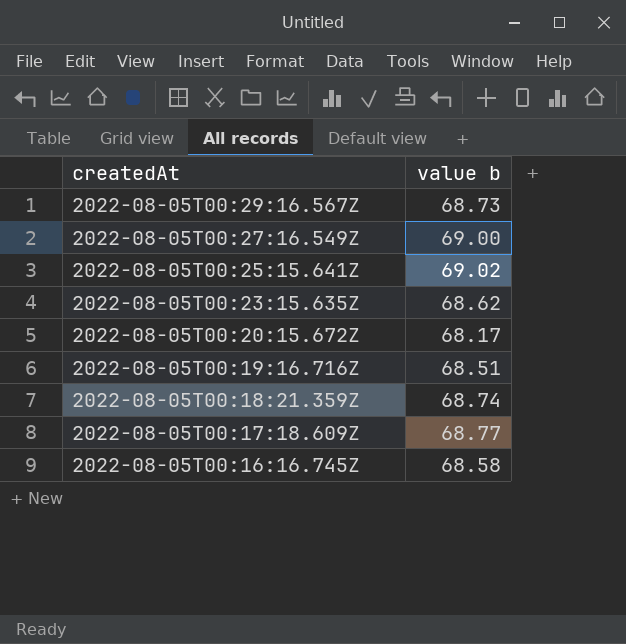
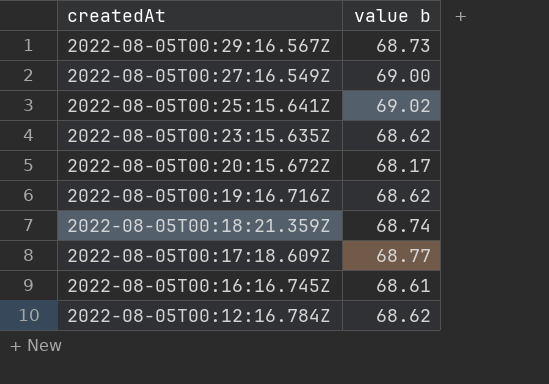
2022-08-05T00:19:16.716Z | value b: 68.51 -> 68.62
2022-08-05T00:16:16.745Z | value b: 68.58 -> 68.61
row 2022-08-05T00:12:16.784Z: none -> 68.62

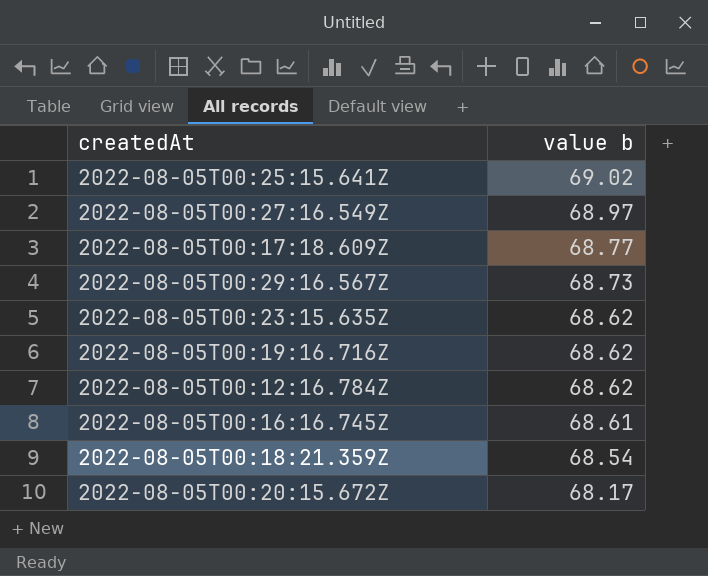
row order: createdAt descending -> value b descending
2022-08-05T00:27:16.549Z | value b: 69.00 -> 68.97
2022-08-05T00:18:21.359Z | value b: 68.74 -> 68.54

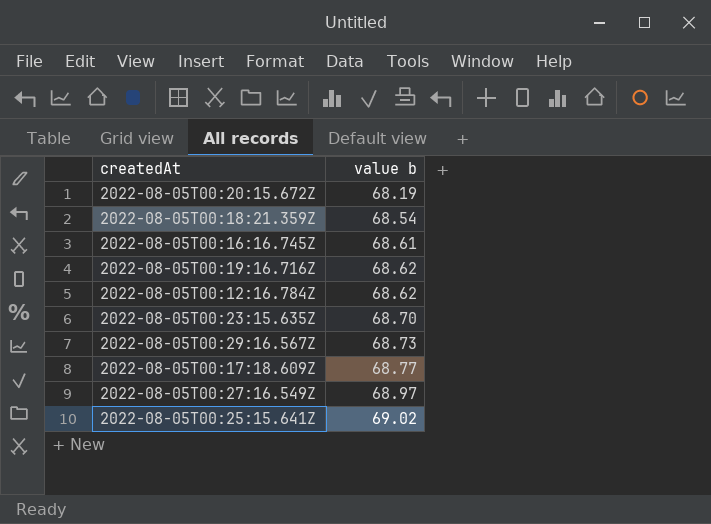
row order: value b descending -> value b ascending
2022-08-05T00:20:15.672Z | value b: 68.17 -> 68.19
2022-08-05T00:23:15.635Z | value b: 68.62 -> 68.70

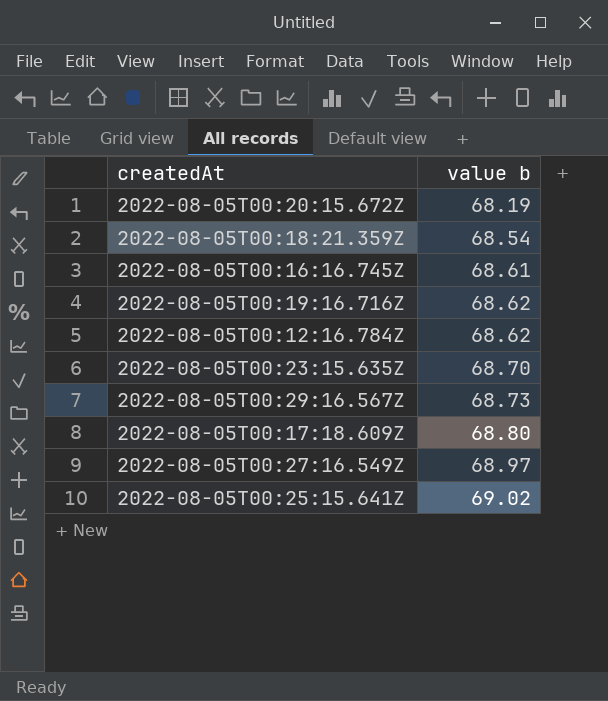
2022-08-05T00:17:18.609Z | value b: 68.77 -> 68.80

